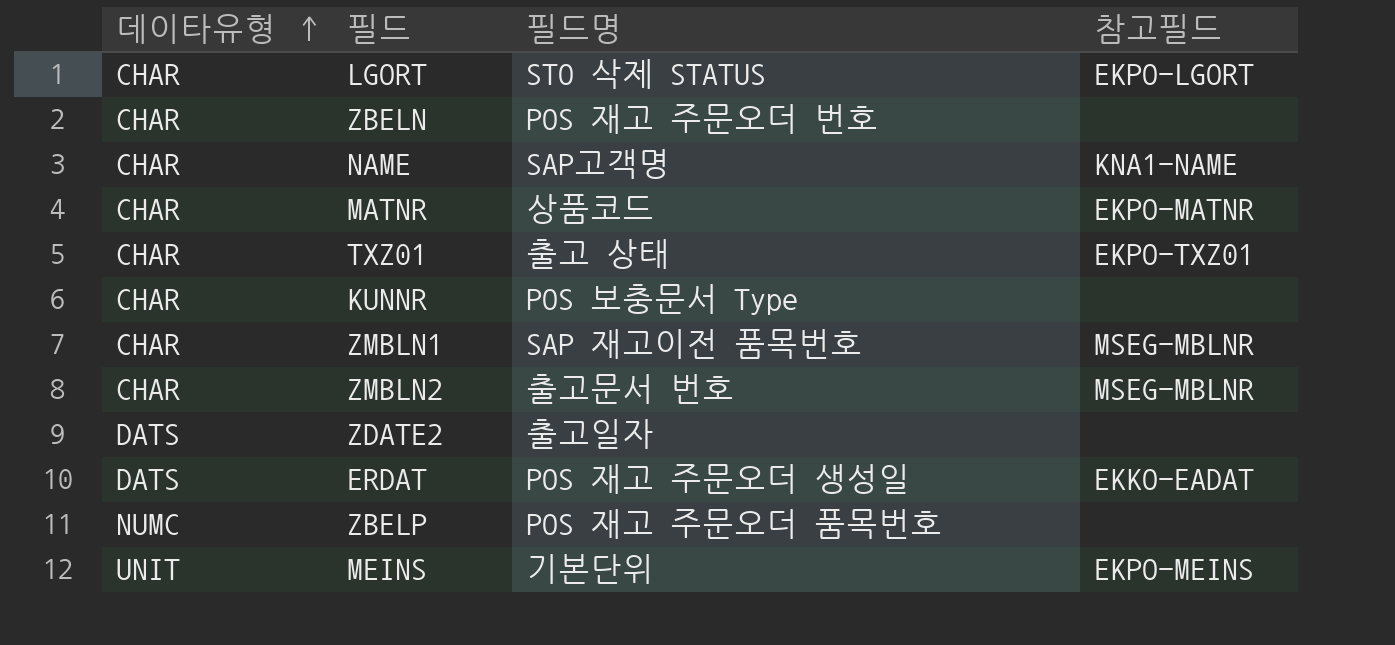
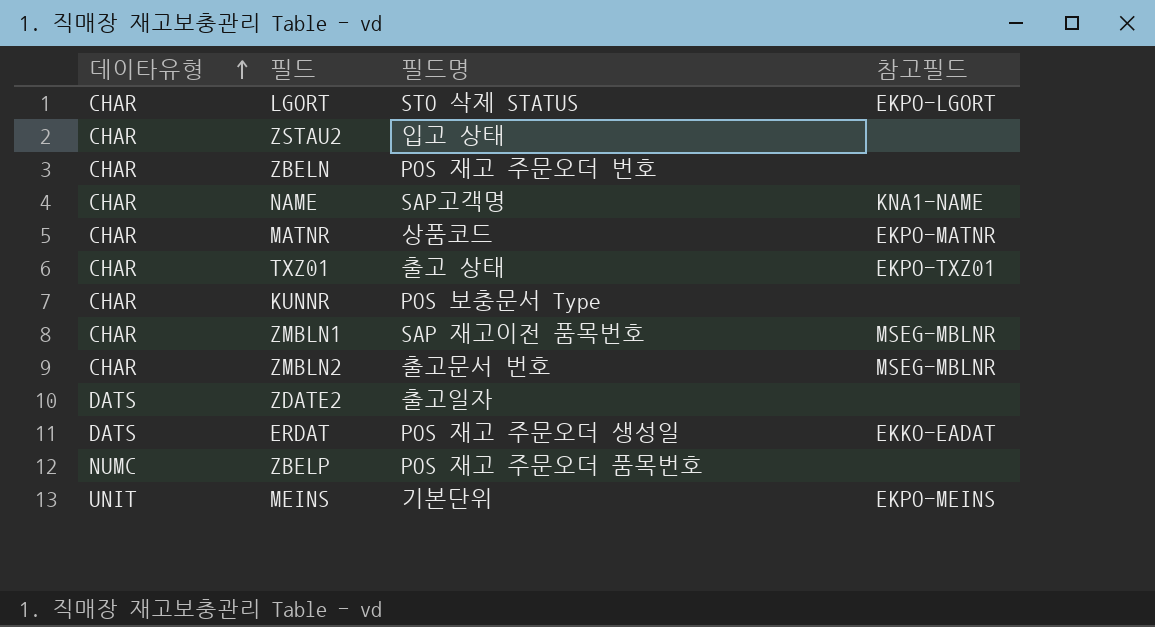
row ZSTAU2: none -> CHAR | 입고 상태 | none

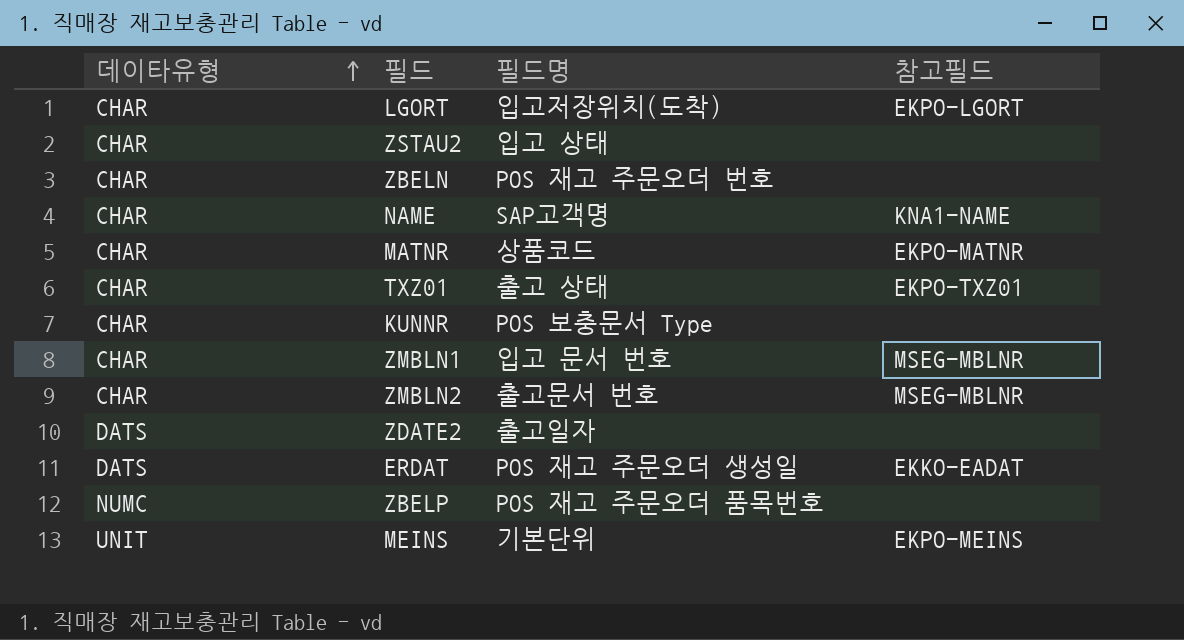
LGORT | 필드명: STO 삭제 STATUS -> 입고저장위치(도착)
ZMBLN1 | 필드명: SAP 재고이전 품목번호 -> 입고 문서 번호

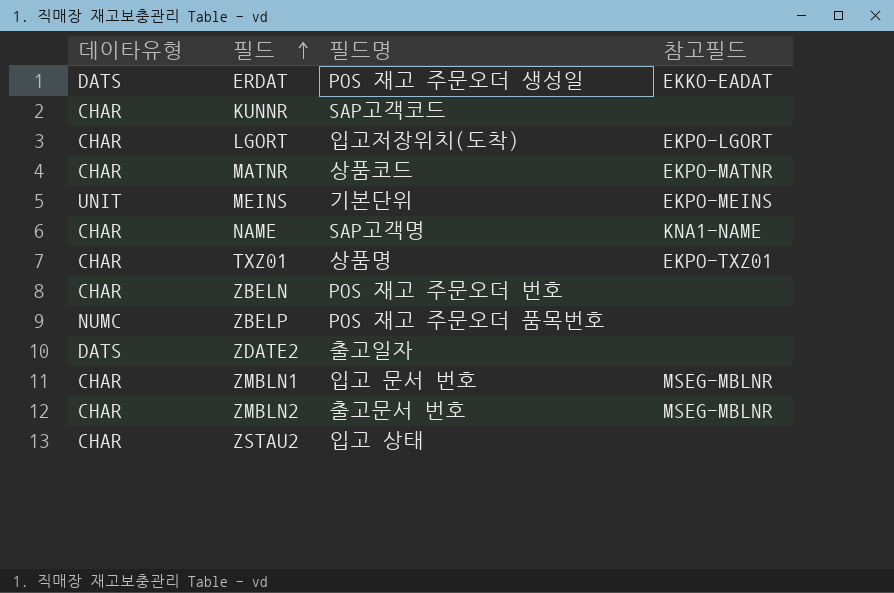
row order: 데이타유형 ascending -> 필드 ascending
KUNNR | 필드명: POS 보충문서 Type -> SAP고객코드
TXZ01 | 필드명: 출고 상태 -> 상품명

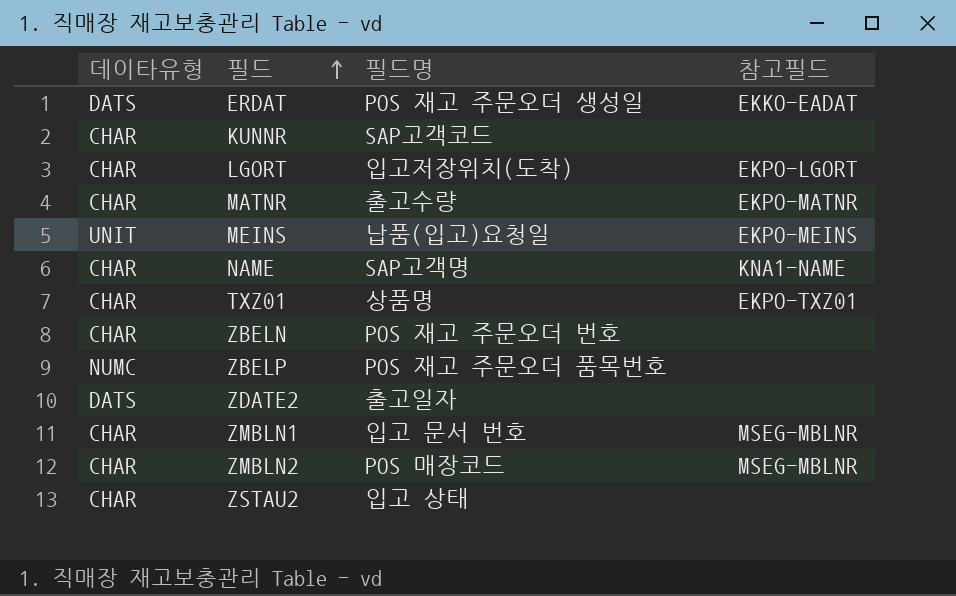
MATNR | 필드명: 상품코드 -> 출고수량
MEINS | 필드명: 기본단위 -> 납품(입고)요청일
ZMBLN2 | 필드명: 출고문서 번호 -> POS 매장코드

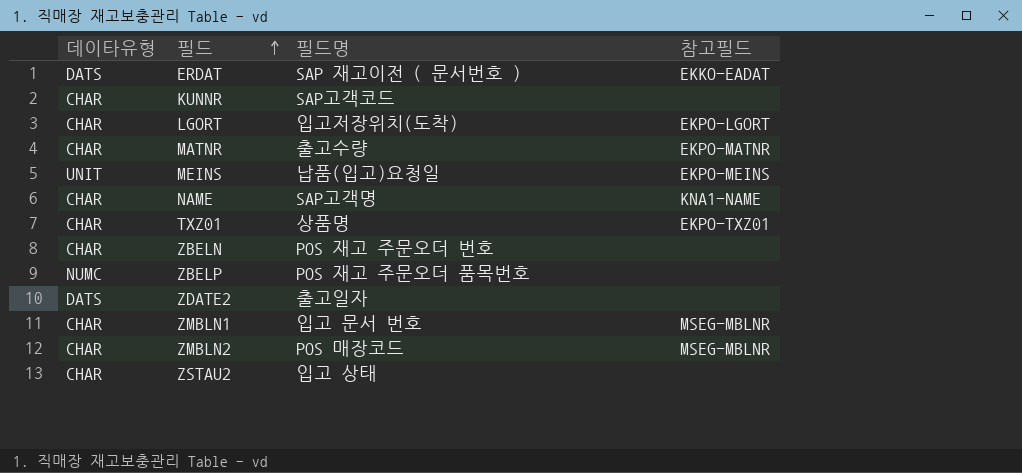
ERDAT | 필드명: POS 재고 주문오더 생성일 -> SAP 재고이전 ( 문서번호 )

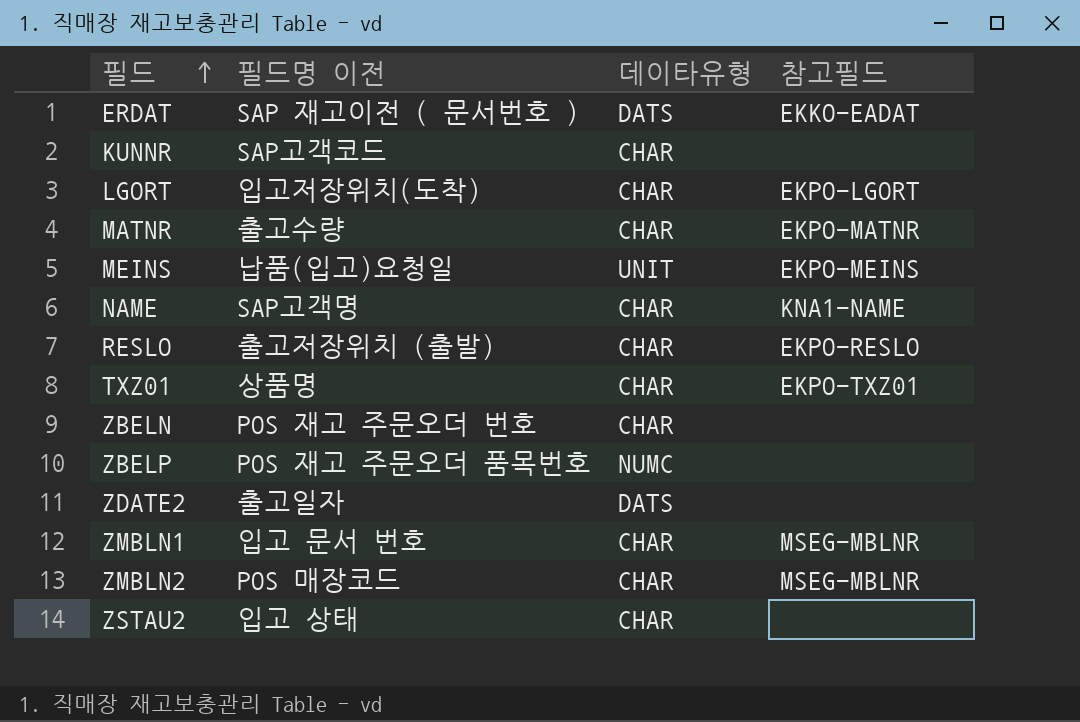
column name: 필드명 -> 필드명 이전
column 데이타유형 | position: 1 -> 3
row RESLO: none -> 출고저장위치 (출발) | CHAR | EKPO-RESLO

